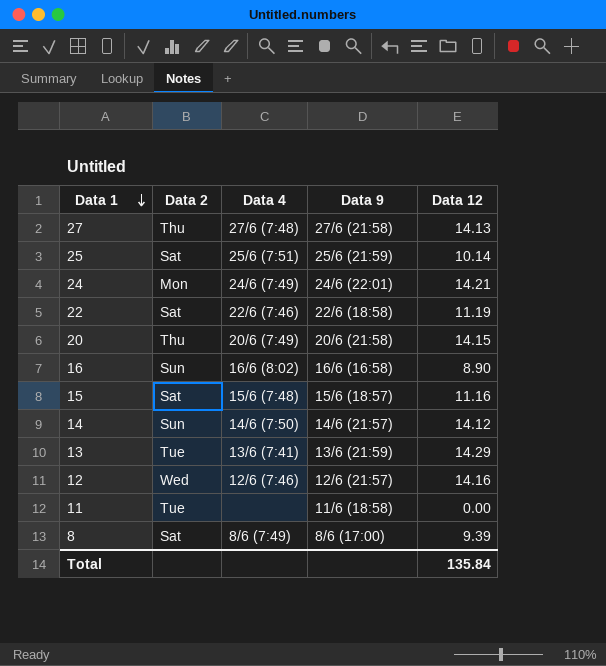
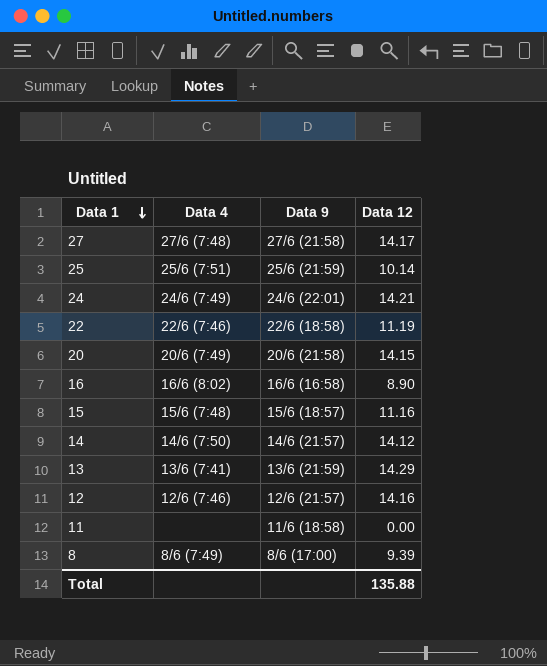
column Data 2 | position: 2 -> none
27 | Data 12: 14.13 -> 14.17
Total | Data 12: 135.84 -> 135.88

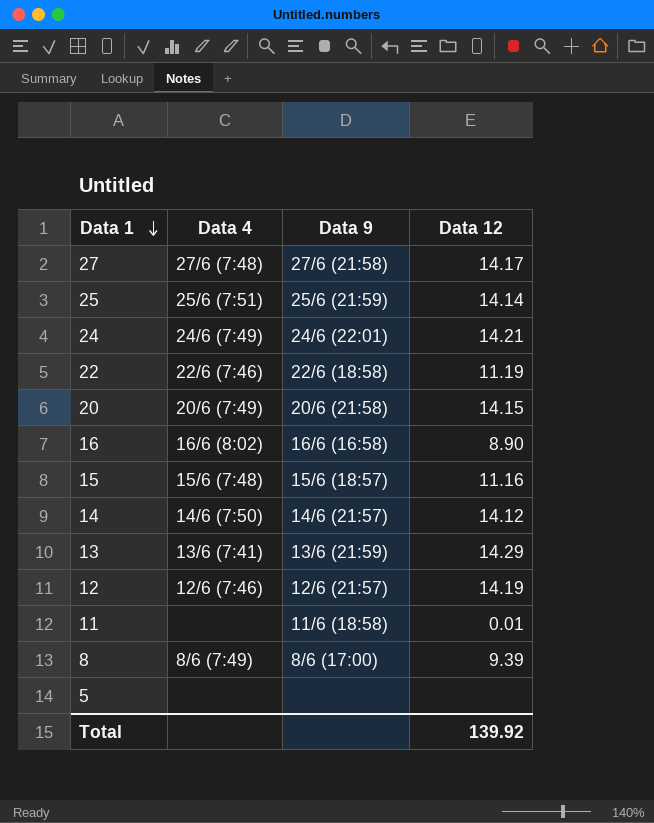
25 | Data 12: 10.14 -> 14.14
12 | Data 12: 14.16 -> 14.19
11 | Data 12: 0.00 -> 0.01
row 5: none -> none | none | none
Total | Data 12: 135.88 -> 139.92

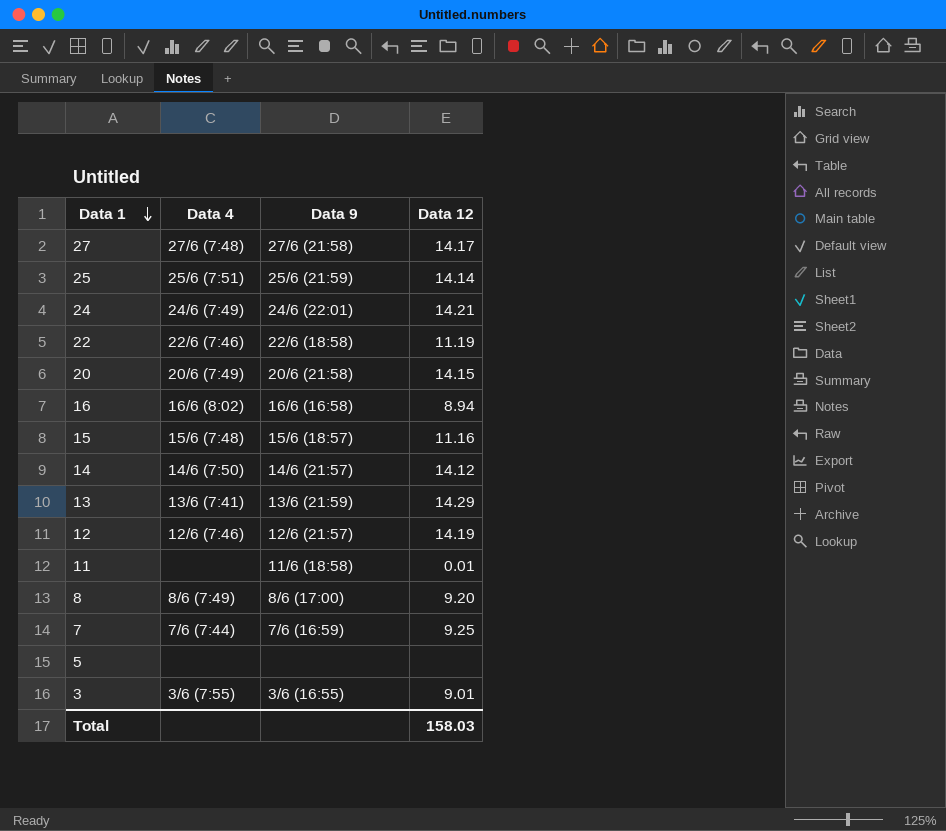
16 | Data 12: 8.90 -> 8.94
8 | Data 12: 9.39 -> 9.20
row 7: none -> 7/6 (7:44) | 7/6 (16:59) | 9.25
row 3: none -> 3/6 (7:55) | 3/6 (16:55) | 9.01
Total | Data 12: 139.92 -> 158.03

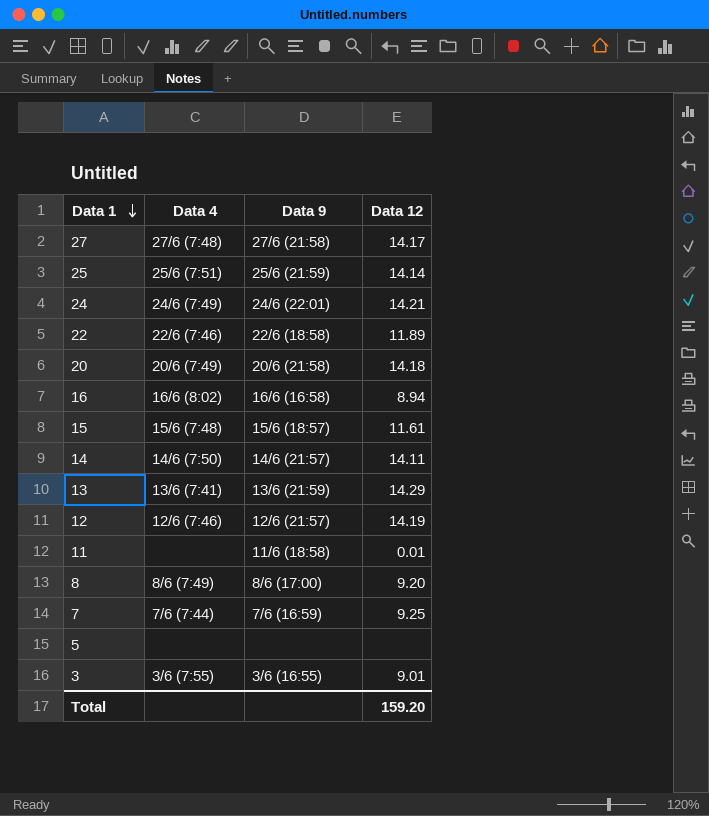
22 | Data 12: 11.19 -> 11.89
20 | Data 12: 14.15 -> 14.18
15 | Data 12: 11.16 -> 11.61
14 | Data 12: 14.12 -> 14.11
Total | Data 12: 158.03 -> 159.20

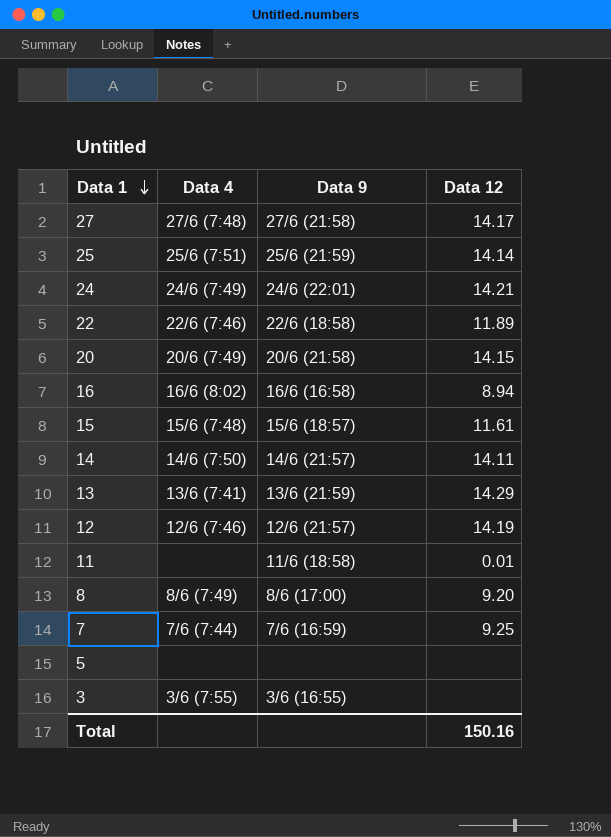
20 | Data 12: 14.18 -> 14.15
3 | Data 12: 9.01 -> none
Total | Data 12: 159.20 -> 150.16

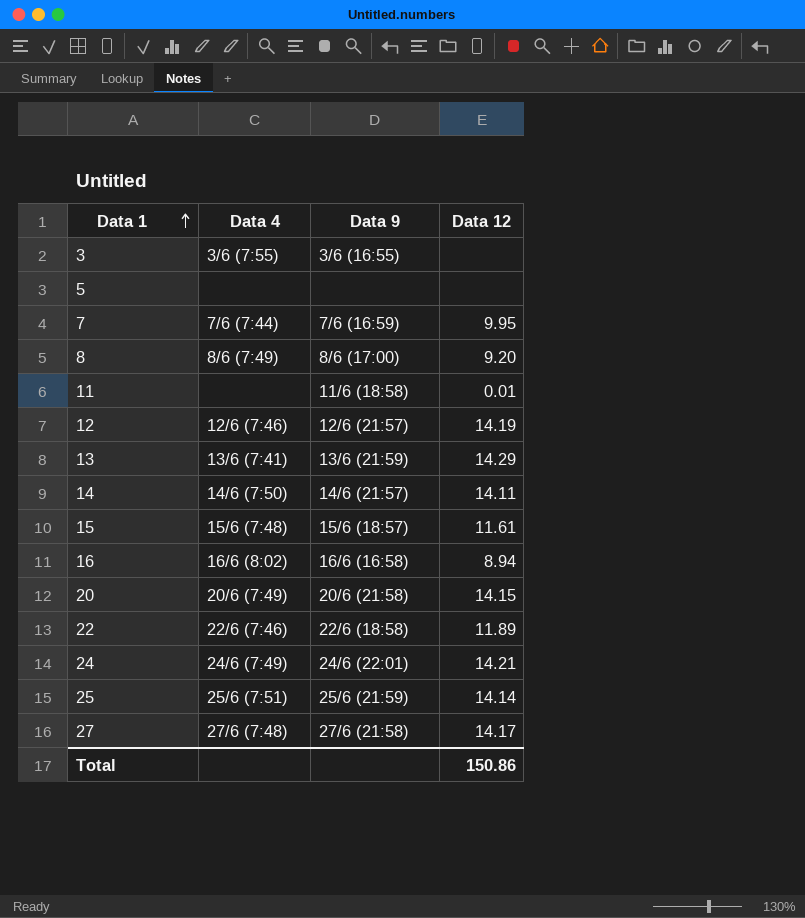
row order: Data 1 descending -> Data 1 ascending
7 | Data 12: 9.25 -> 9.95
Total | Data 12: 150.16 -> 150.86

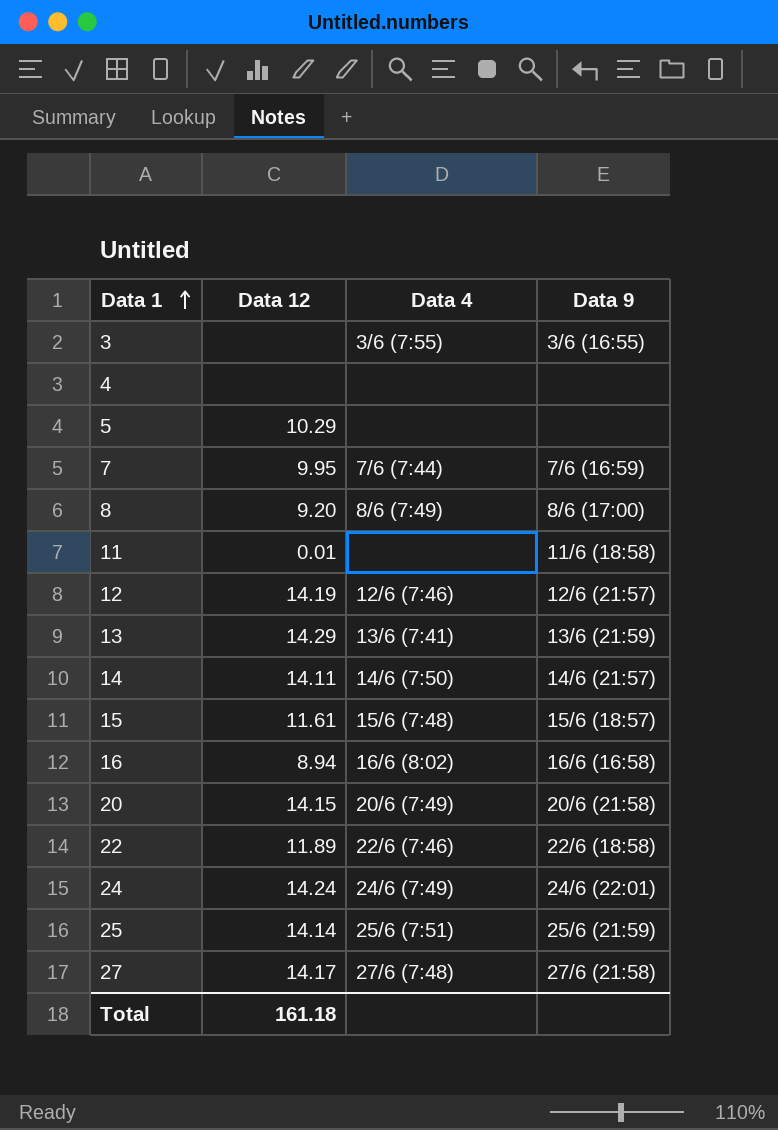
column Data 12 | position: 4 -> 2
row 4: none -> none | none | none
5 | Data 12: none -> 10.29
24 | Data 12: 14.21 -> 14.24
Total | Data 12: 150.86 -> 161.18

